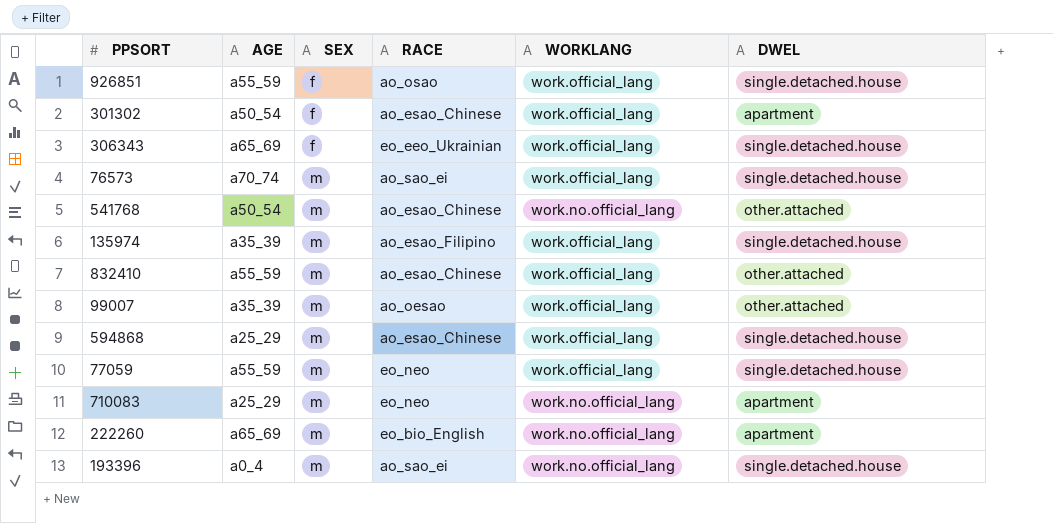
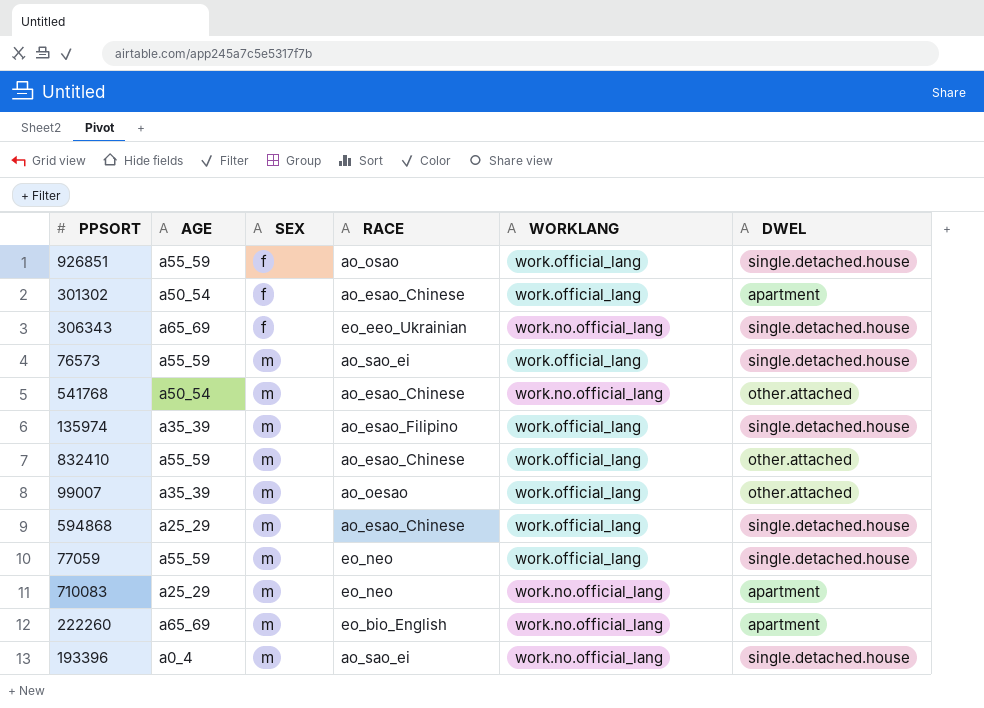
306343 | WORKLANG: work.official_lang -> work.no.official_lang
76573 | AGE: a70_74 -> a55_59

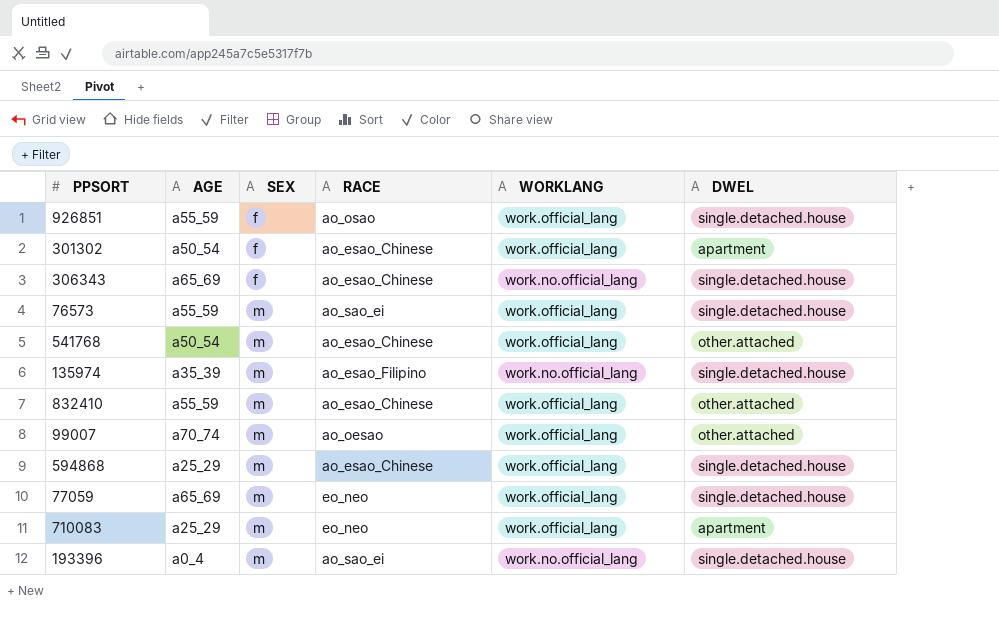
row 222260: a65_69 | m | eo_bio_English | work.no.official_lang | apartment -> none
306343 | RACE: eo_eeo_Ukrainian -> ao_esao_Chinese
541768 | WORKLANG: work.no.official_lang -> work.official_lang
135974 | WORKLANG: work.official_lang -> work.no.official_lang
99007 | AGE: a35_39 -> a70_74
77059 | AGE: a55_59 -> a65_69
710083 | WORKLANG: work.no.official_lang -> work.official_lang

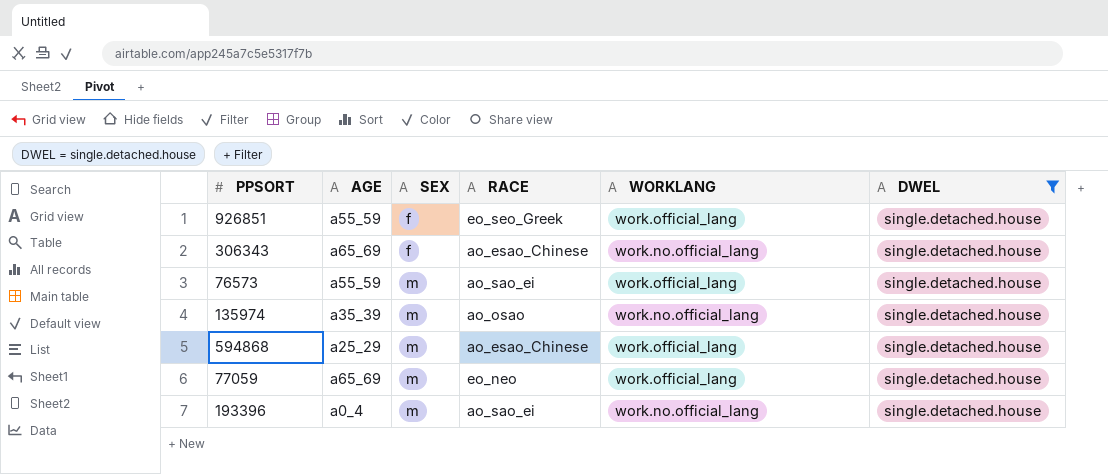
filter: none -> DWEL = single.detached.house
926851 | RACE: ao_osao -> eo_seo_Greek
135974 | RACE: ao_esao_Filipino -> ao_osao

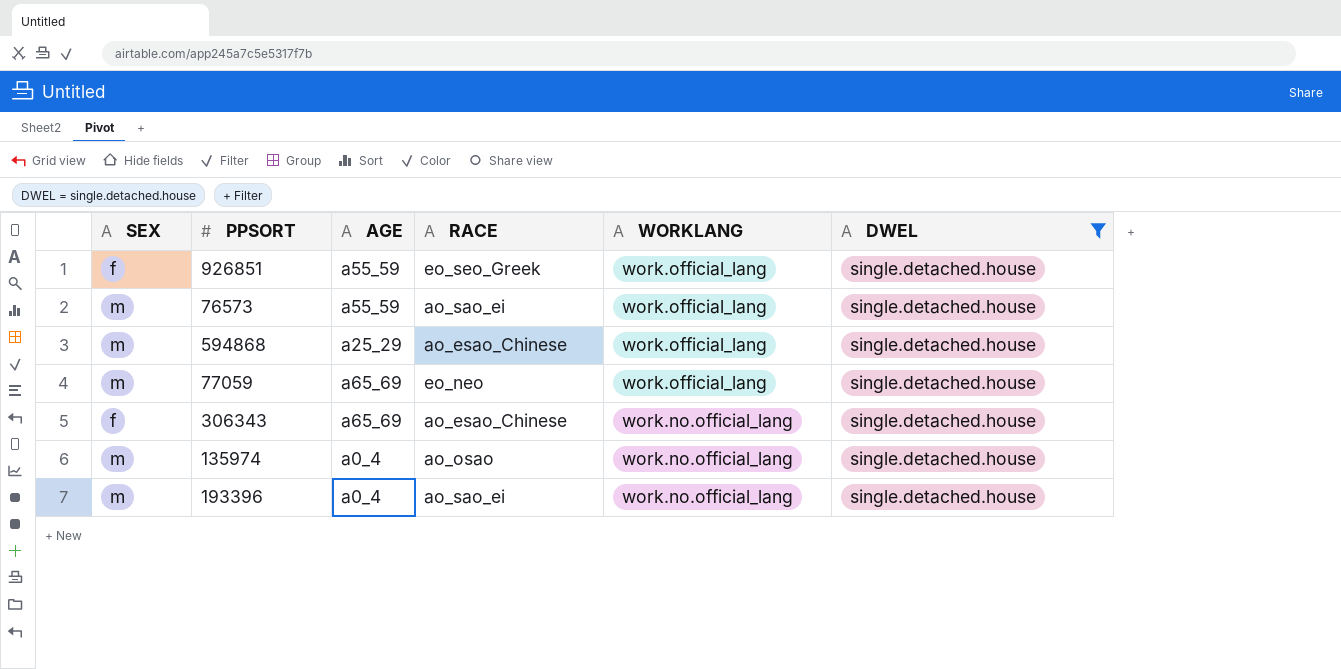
row order: SEX ascending -> WORKLANG descending
column SEX | position: 3 -> 1
135974 | AGE: a35_39 -> a0_4

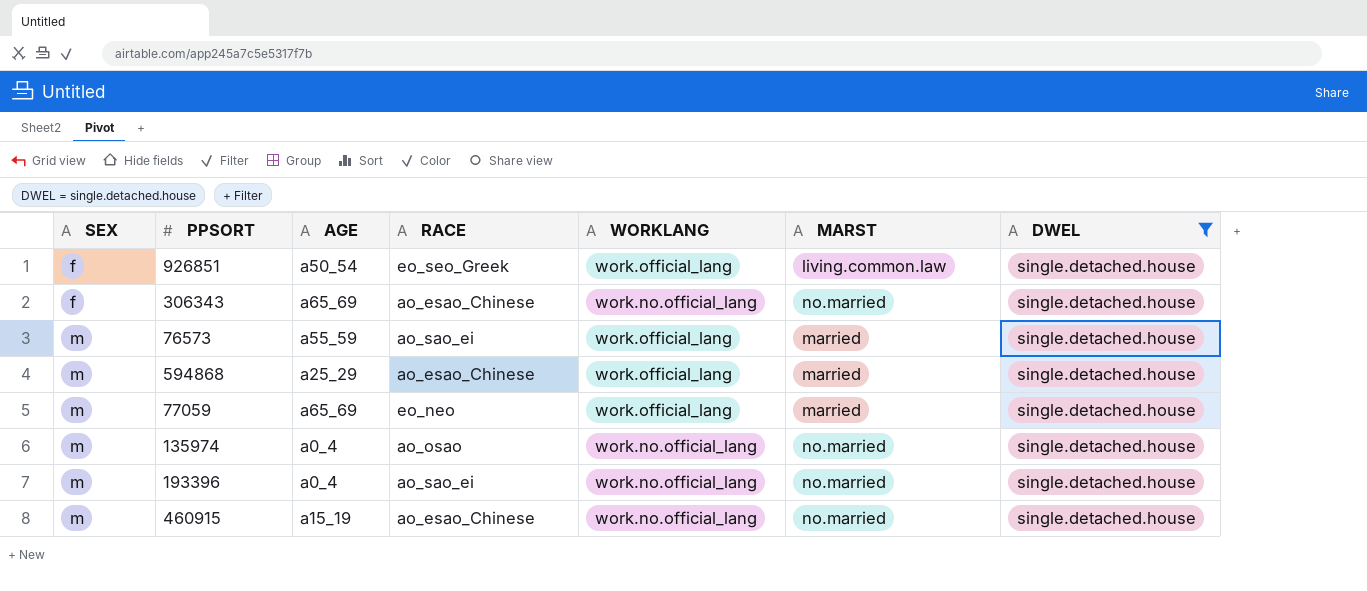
row order: WORKLANG descending -> SEX ascending
column MARST | position: none -> 6
926851 | AGE: a55_59 -> a50_54
row 460915: none -> m | a15_19 | ao_esao_Chinese | work.no.official_lang | no.married | single.detached.house

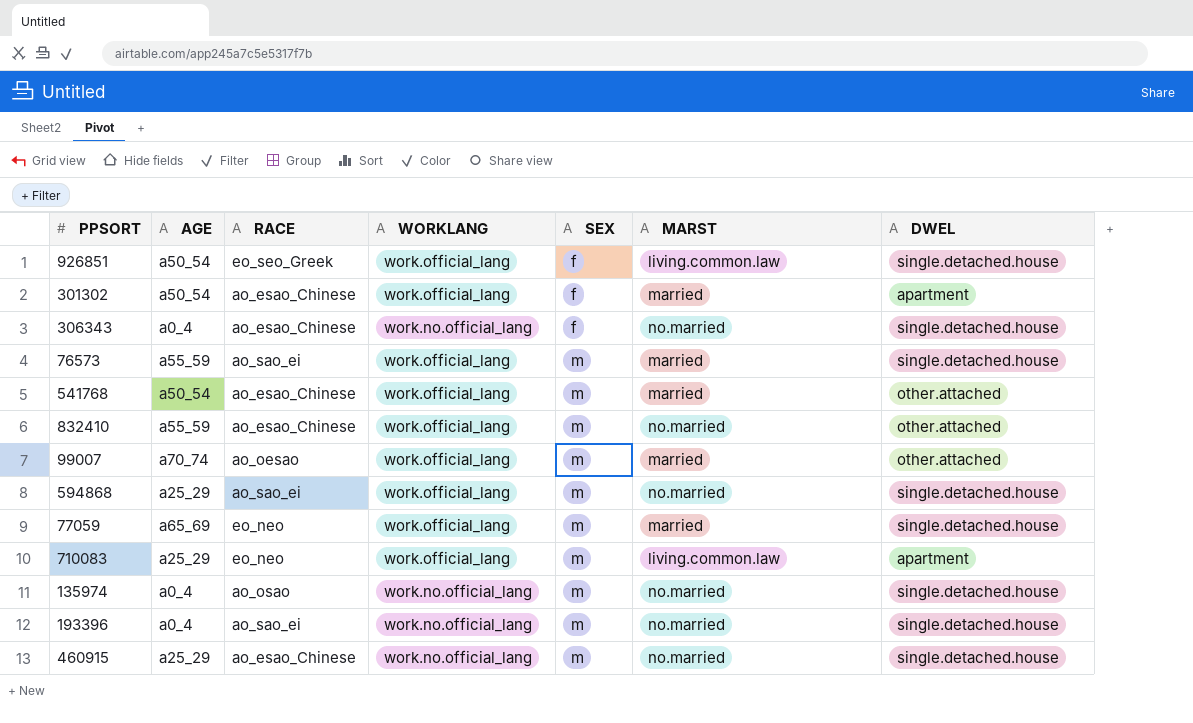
filter: DWEL = single.detached.house -> none
column SEX | position: 1 -> 5
306343 | AGE: a65_69 -> a0_4
594868 | RACE: ao_esao_Chinese -> ao_sao_ei
594868 | MARST: married -> no.married
460915 | AGE: a15_19 -> a25_29

